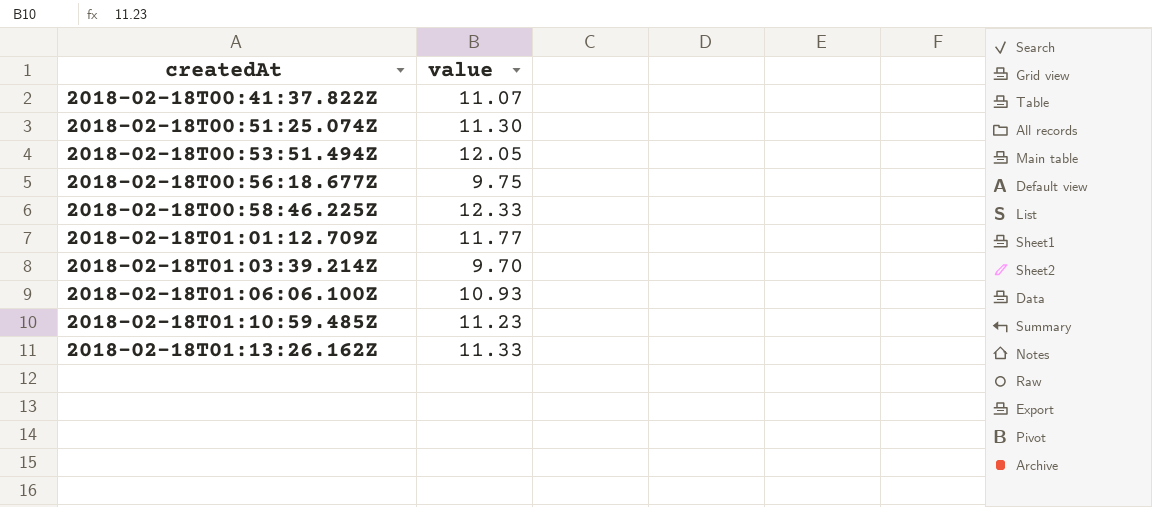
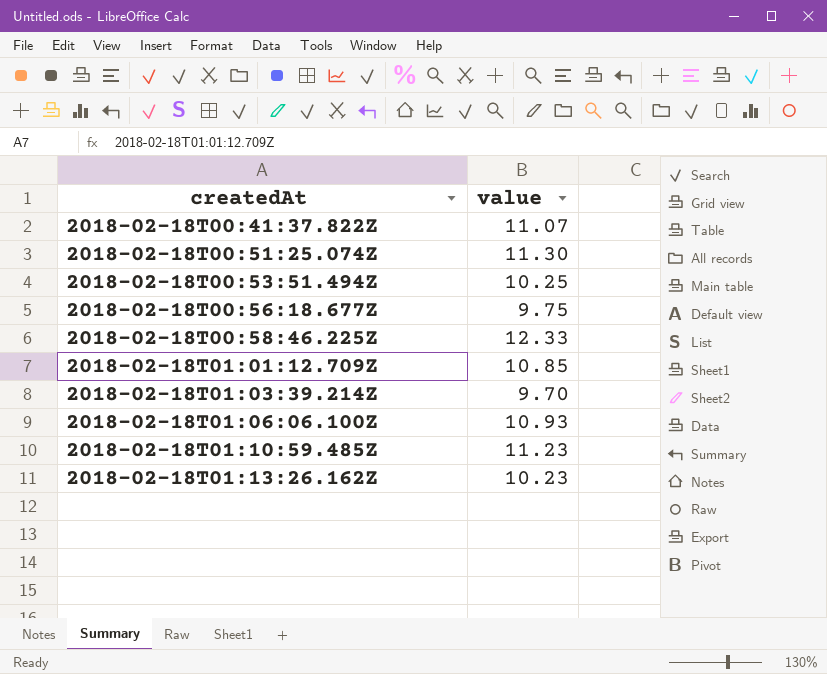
2018-02-18T00:53:51.494Z | value: 12.05 -> 10.25
2018-02-18T01:01:12.709Z | value: 11.77 -> 10.85
2018-02-18T01:13:26.162Z | value: 11.33 -> 10.23

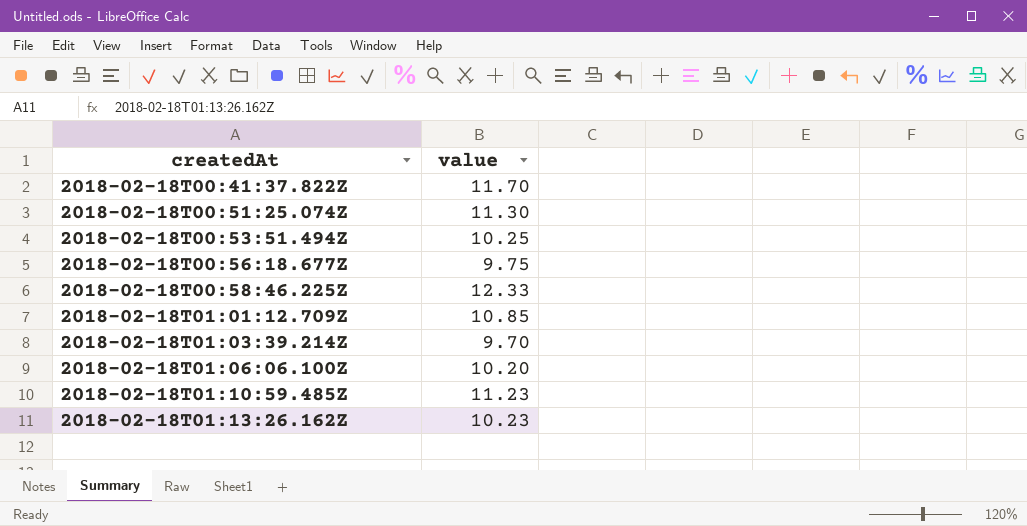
2018-02-18T00:41:37.822Z | value: 11.07 -> 11.70
2018-02-18T01:06:06.100Z | value: 10.93 -> 10.20

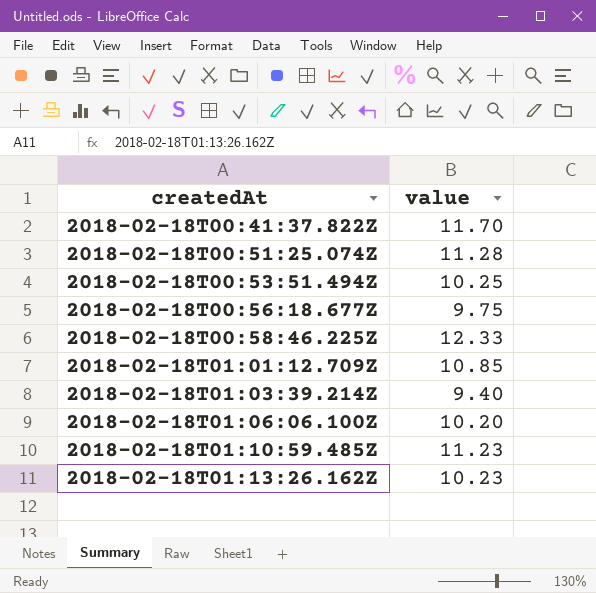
2018-02-18T00:51:25.074Z | value: 11.30 -> 11.28
2018-02-18T01:03:39.214Z | value: 9.70 -> 9.40

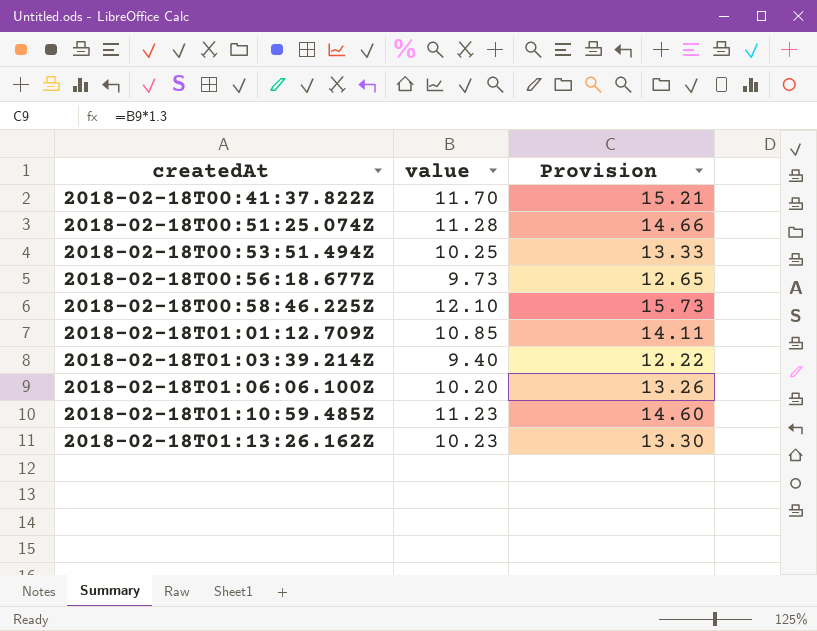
column Provision | formula: none -> [value] * 1.3
2018-02-18T00:56:18.677Z | value: 9.75 -> 9.73
2018-02-18T00:58:46.225Z | value: 12.33 -> 12.10

